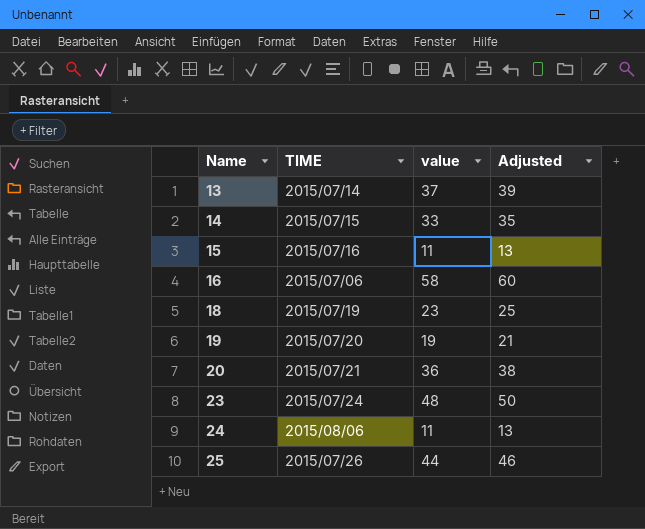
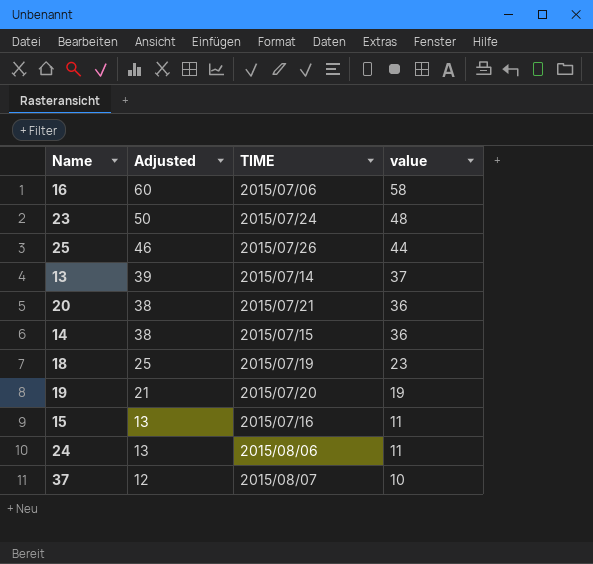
row order: Name ascending -> Adjusted descending
column Adjusted | position: 4 -> 2
14 | Adjusted: 35 -> 38
14 | value: 33 -> 36
row 37: none -> 12 | 2015/08/07 | 10

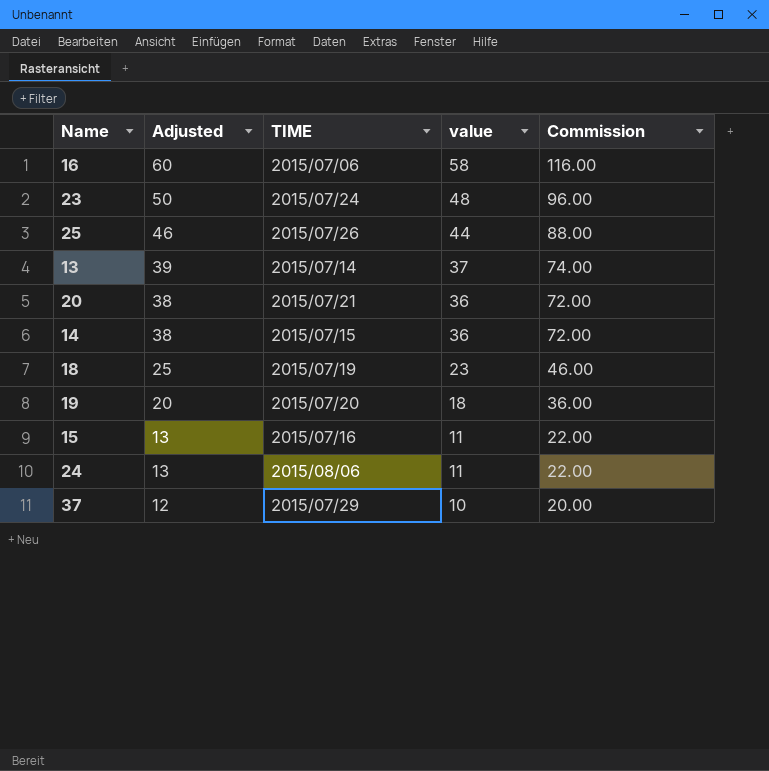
column Commission | formula: none -> [value] * 2
19 | Adjusted: 21 -> 20
19 | value: 19 -> 18
37 | TIME: 2015/08/07 -> 2015/07/29

